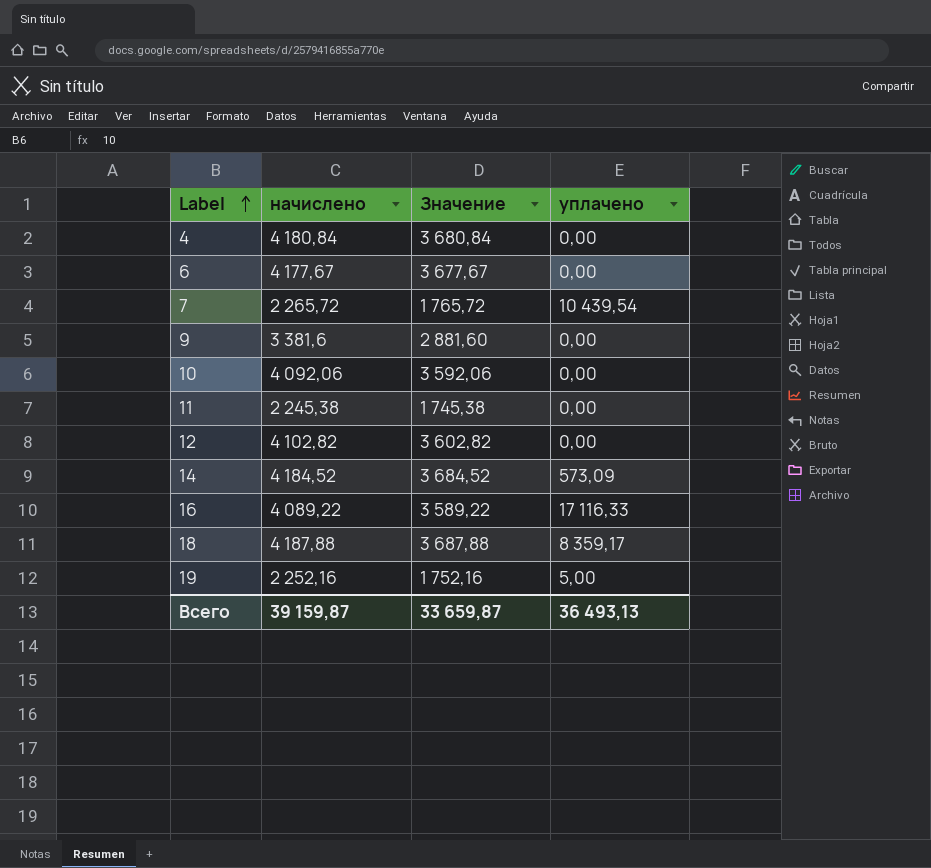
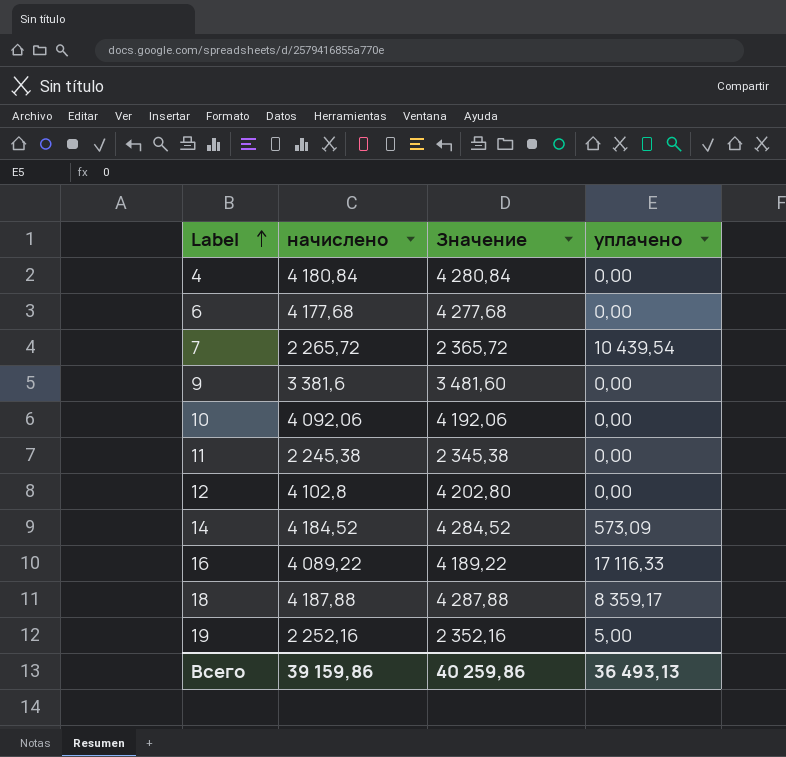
column Значение | formula: [начислено] - 500 -> [начислено] + 100
6 | начислено: 4 177,67 -> 4 177,68
12 | начислено: 4 102,82 -> 4 102,8
Всего | начислено: 39 159,87 -> 39 159,86
Всего | Значение: 33 659,87 -> 40 259,86

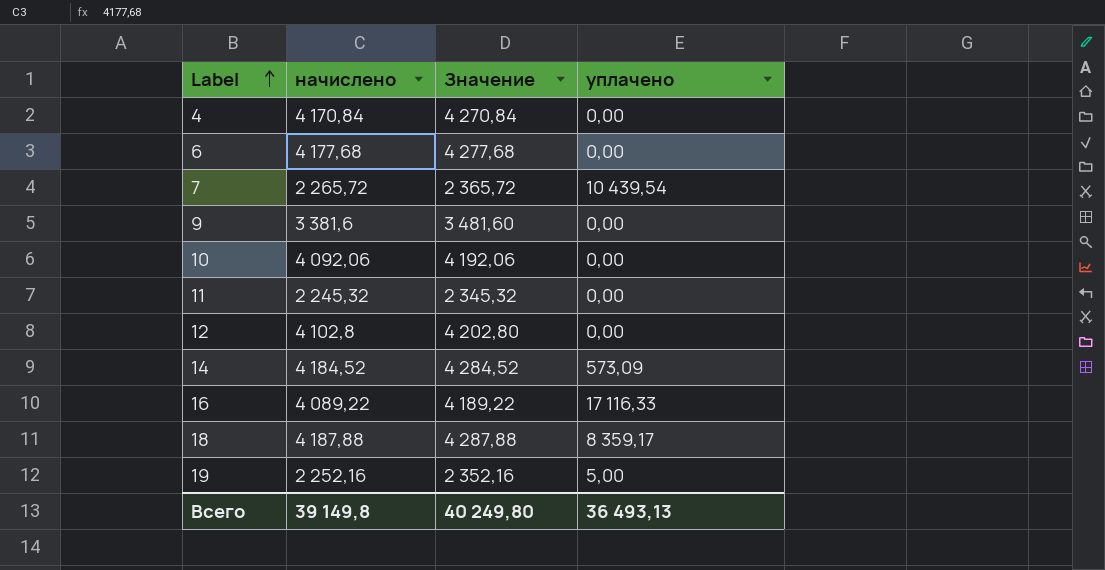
4 | начислено: 4 180,84 -> 4 170,84
4 | Значение: 4 280,84 -> 4 270,84
11 | начислено: 2 245,38 -> 2 245,32
11 | Значение: 2 345,38 -> 2 345,32
Всего | начислено: 39 159,86 -> 39 149,8
Всего | Значение: 40 259,86 -> 40 249,80

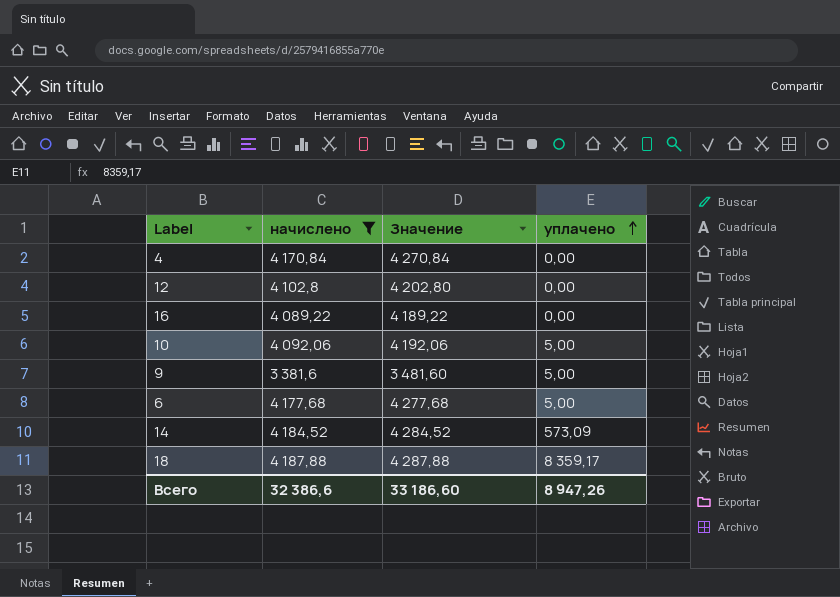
filter: none -> начислено >= 3 381,6
row order: Label ascending -> уплачено ascending
16 | уплачено: 17 116,33 -> 0,00
10 | уплачено: 0,00 -> 5,00
9 | уплачено: 0,00 -> 5,00
6 | уплачено: 0,00 -> 5,00
Всего | начислено: 39 149,8 -> 32 386,6
Всего | Значение: 40 249,80 -> 33 186,60
Всего | уплачено: 36 493,13 -> 8 947,26

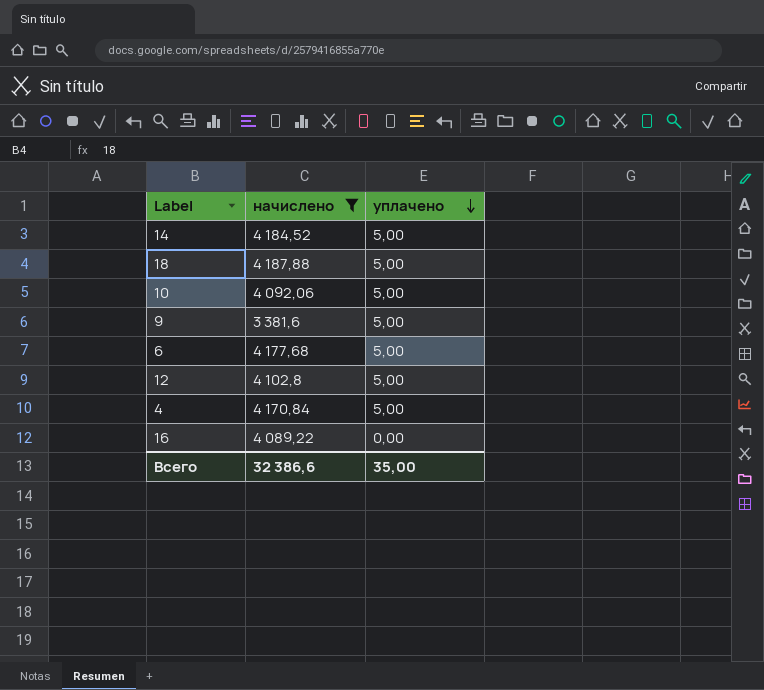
row order: уплачено ascending -> уплачено descending
column Значение | formula: [начислено] + 100 -> none
14 | уплачено: 573,09 -> 5,00
18 | уплачено: 8 359,17 -> 5,00
12 | уплачено: 0,00 -> 5,00
4 | уплачено: 0,00 -> 5,00
Всего | уплачено: 8 947,26 -> 35,00

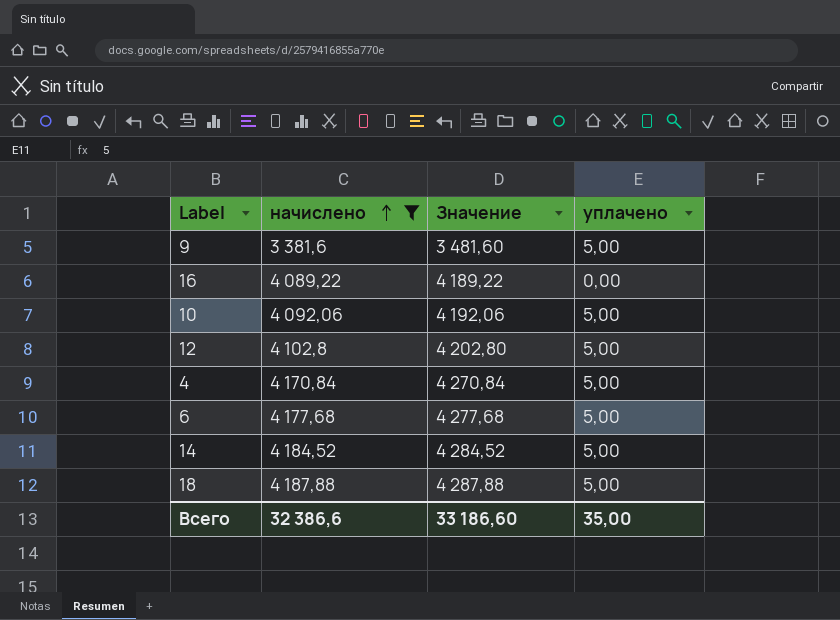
row order: уплачено descending -> начислено ascending
column Значение | formula: none -> [начислено] + 100

